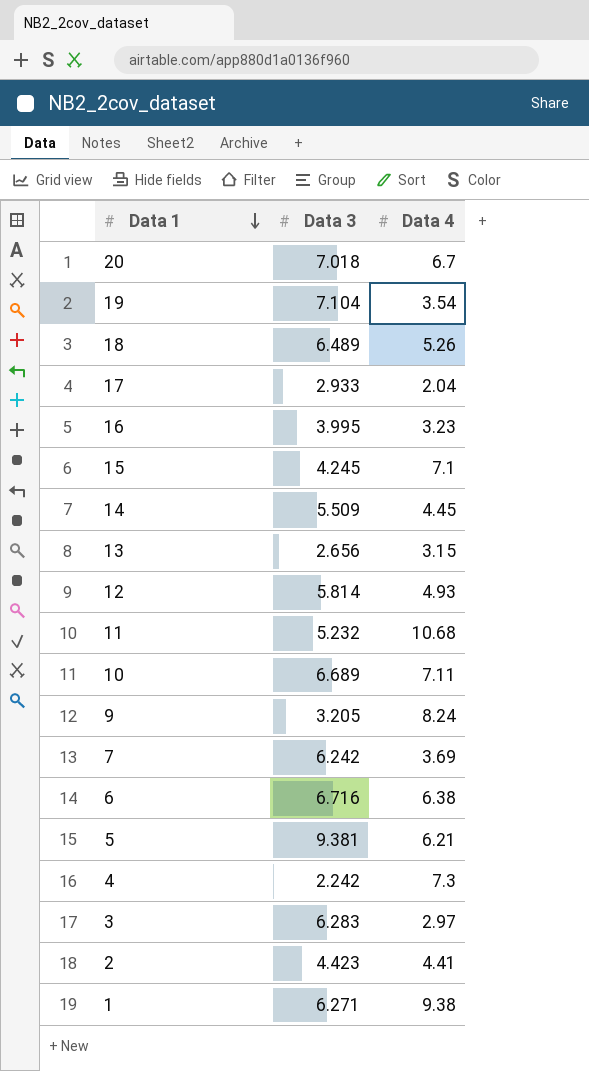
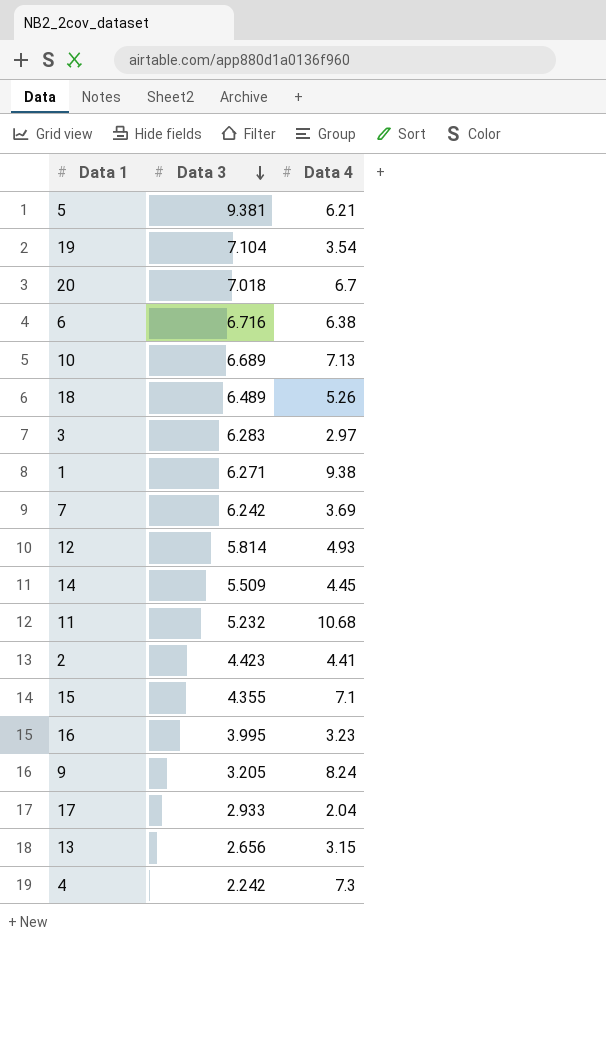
row order: Data 1 descending -> Data 3 descending
10 | Data 4: 7.11 -> 7.13
15 | Data 3: 4.245 -> 4.355

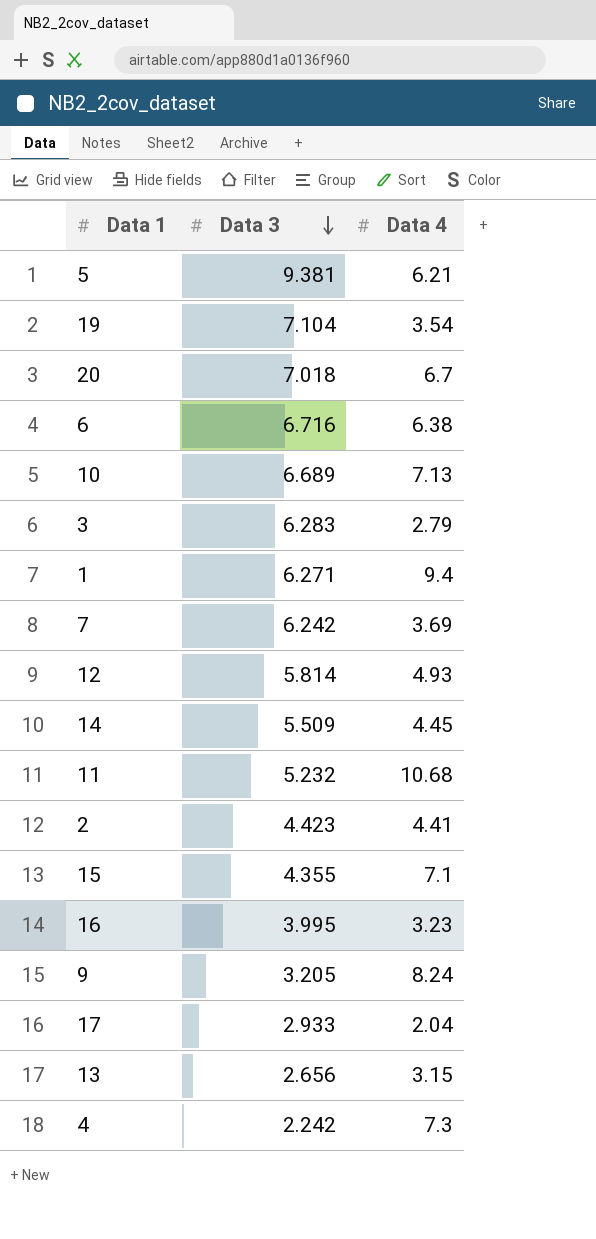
row 18: 6.489 | 5.26 -> none
3 | Data 4: 2.97 -> 2.79
1 | Data 4: 9.38 -> 9.4

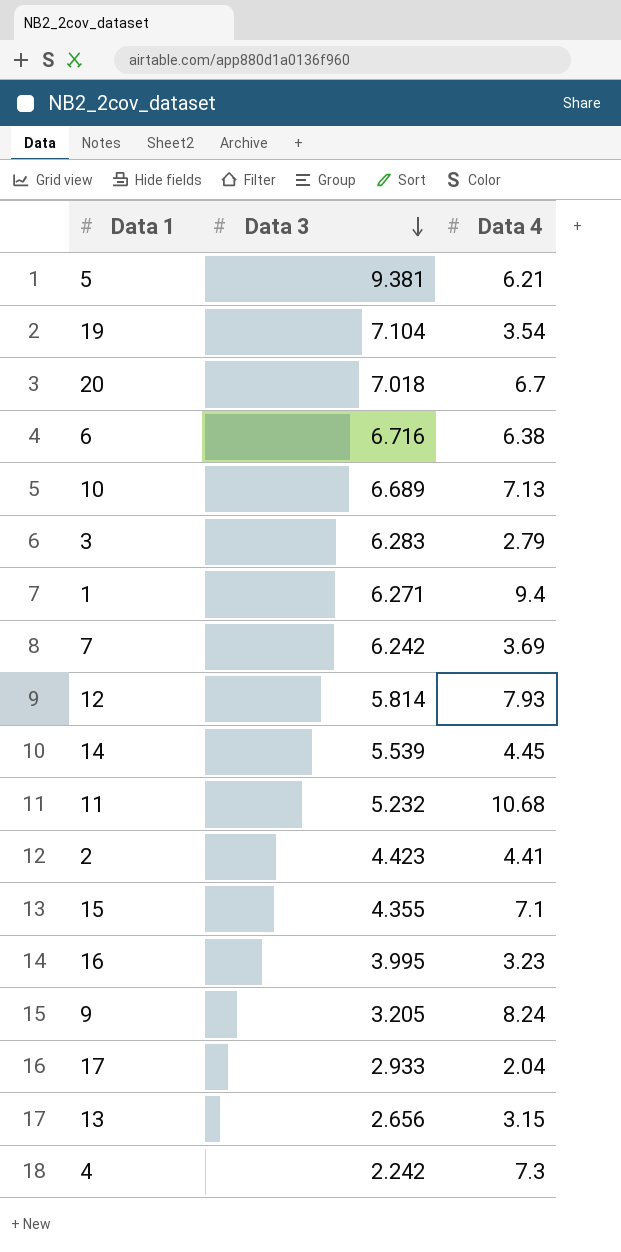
12 | Data 4: 4.93 -> 7.93
14 | Data 3: 5.509 -> 5.539

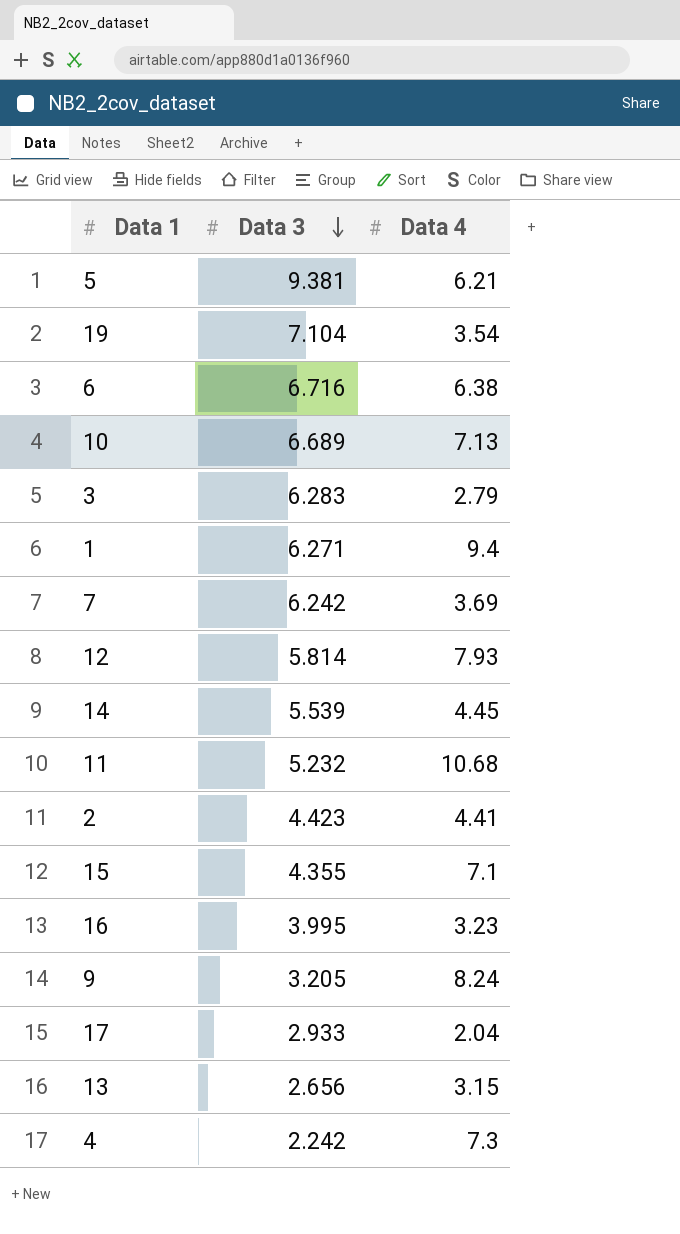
row 20: 7.018 | 6.7 -> none

